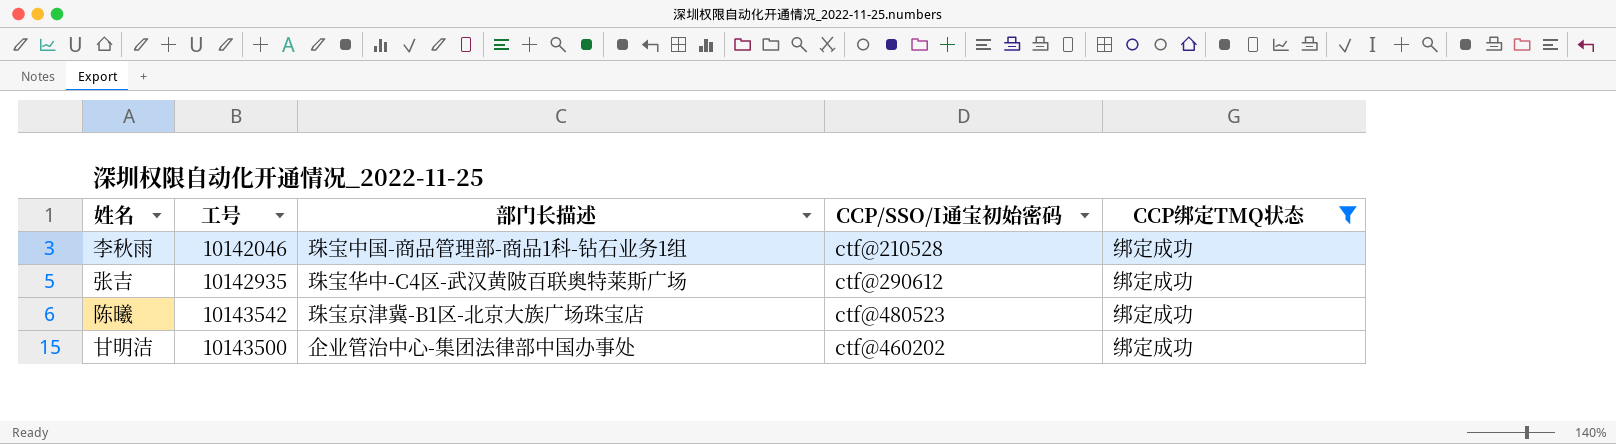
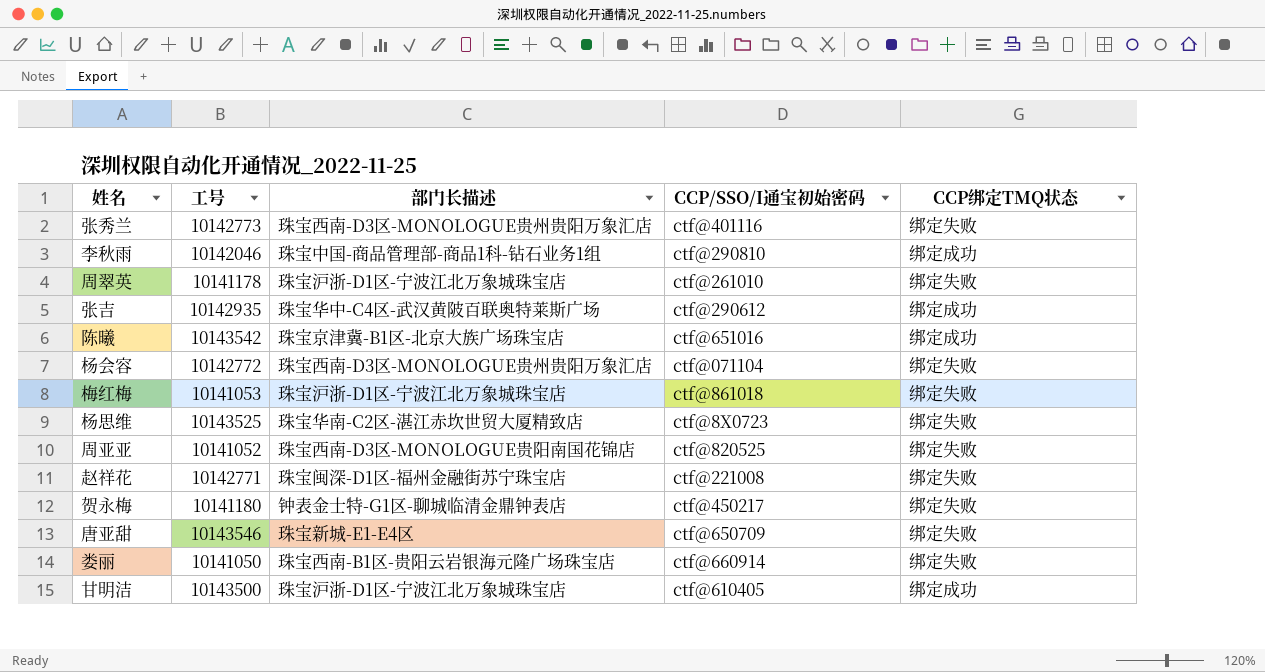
filter: CCP绑定TMQ状态 = 绑定成功 -> none
李秋雨 | CCP/SSO/I通宝初始密码: ctf@210528 -> ctf@290810
陈曦 | CCP/SSO/I通宝初始密码: ctf@480523 -> ctf@651016
甘明洁 | 部门长描述: 企业管治中心-集团法律部中国办事处 -> 珠宝沪浙-D1区-宁波江北万象城珠宝店
甘明洁 | CCP/SSO/I通宝初始密码: ctf@460202 -> ctf@610405

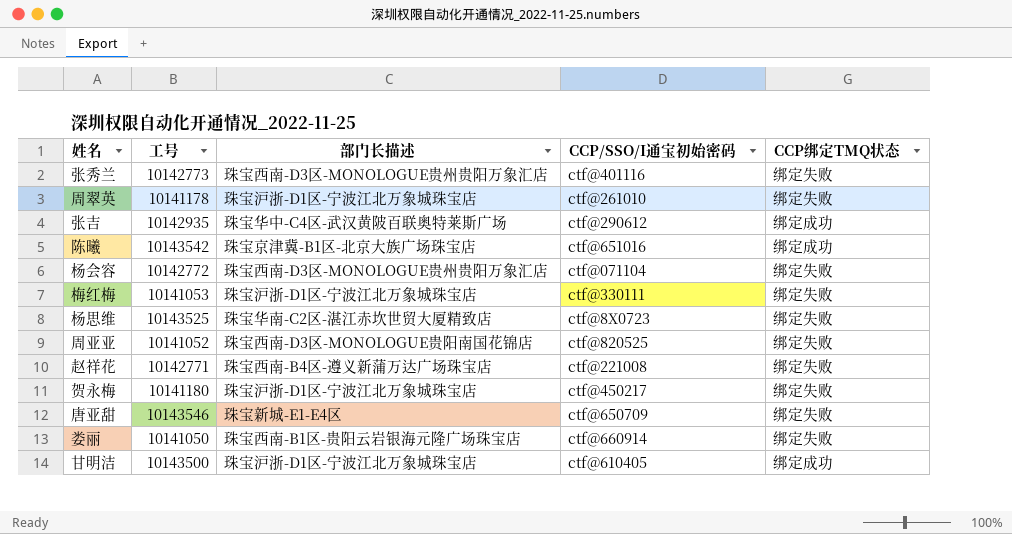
row 李秋雨: 10142046 | 珠宝中国-商品管理部-商品1科-钻石业务1组 | ctf@290810 | 绑定成功 -> none
梅红梅 | CCP/SSO/I通宝初始密码: ctf@861018 -> ctf@330111
赵祥花 | 部门长描述: 珠宝闽深-D1区-福州金融街苏宁珠宝店 -> 珠宝西南-B4区-遵义新蒲万达广场珠宝店
贺永梅 | 部门长描述: 钟表金士特-G1区-聊城临清金鼎钟表店 -> 珠宝沪浙-D1区-宁波江北万象城珠宝店

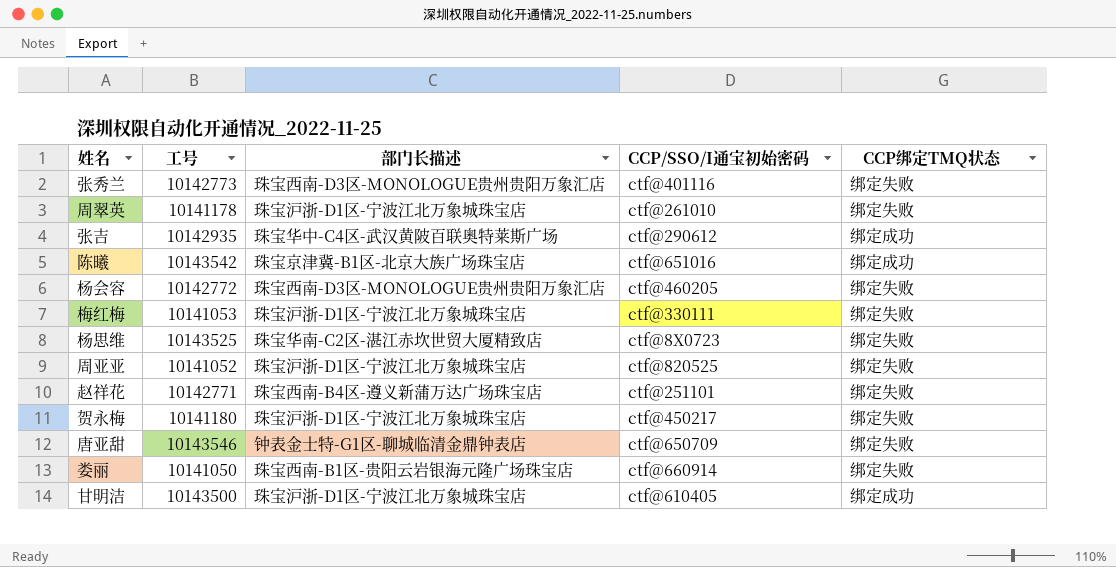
杨会容 | CCP/SSO/I通宝初始密码: ctf@071104 -> ctf@460205
周亚亚 | 部门长描述: 珠宝西南-D3区-MONOLOGUE贵阳南国花锦店 -> 珠宝沪浙-D1区-宁波江北万象城珠宝店
赵祥花 | CCP/SSO/I通宝初始密码: ctf@221008 -> ctf@251101
唐亚甜 | 部门长描述: 珠宝新城-E1-E4区 -> 钟表金士特-G1区-聊城临清金鼎钟表店

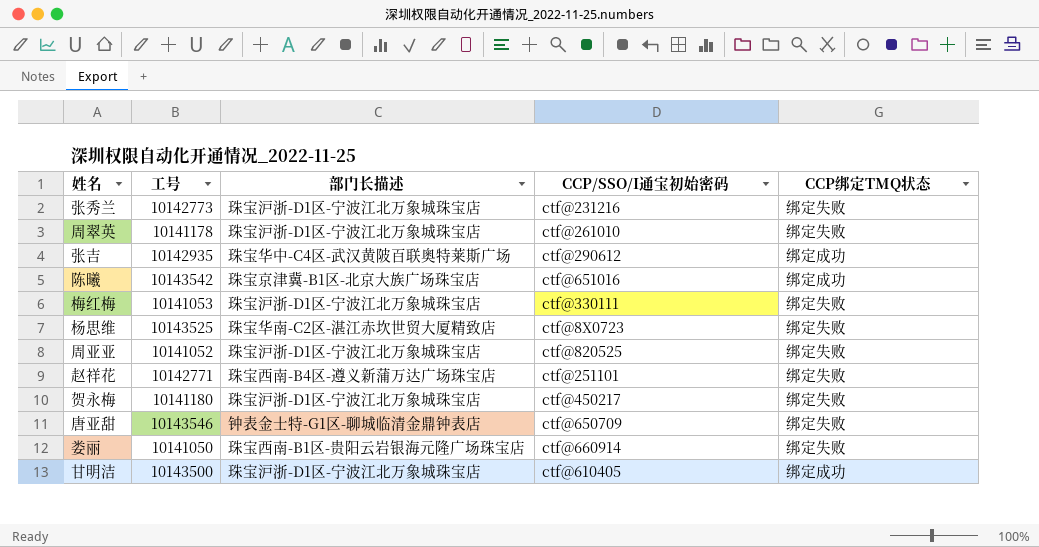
row 杨会容: 10142772 | 珠宝西南-D3区-MONOLOGUE贵州贵阳万象汇店 | ctf@460205 | 绑定失败 -> none
张秀兰 | 部门长描述: 珠宝西南-D3区-MONOLOGUE贵州贵阳万象汇店 -> 珠宝沪浙-D1区-宁波江北万象城珠宝店
张秀兰 | CCP/SSO/I通宝初始密码: ctf@401116 -> ctf@231216

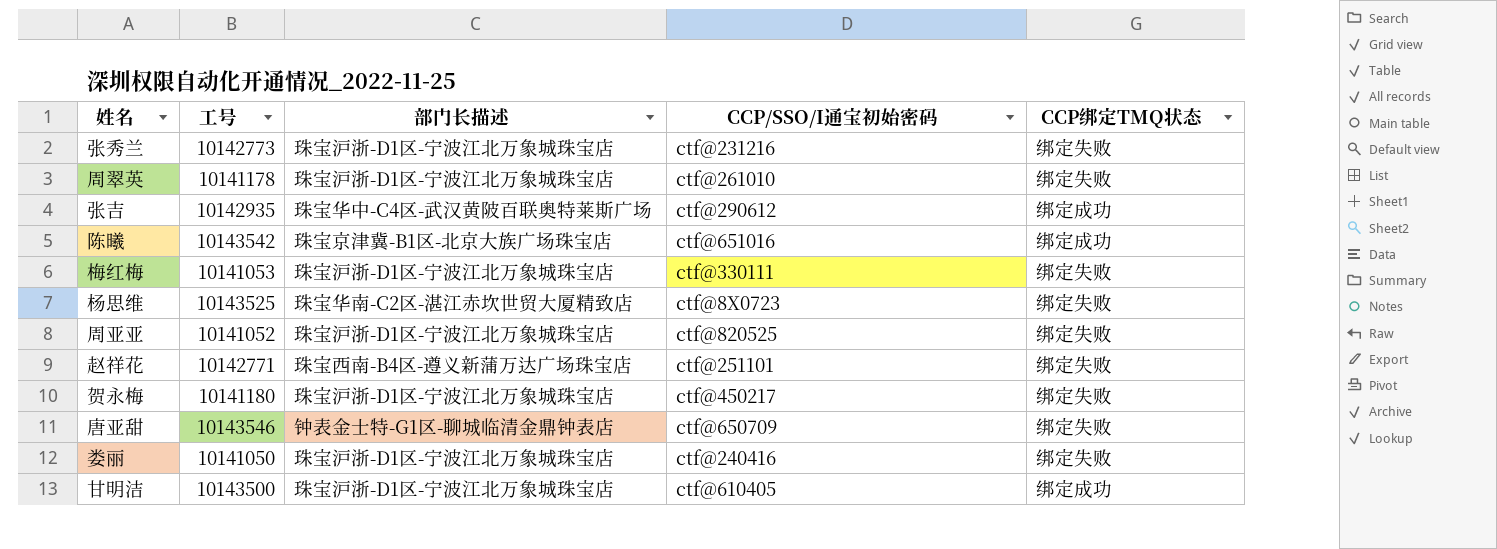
娄丽 | 部门长描述: 珠宝西南-B1区-贵阳云岩银海元隆广场珠宝店 -> 珠宝沪浙-D1区-宁波江北万象城珠宝店
娄丽 | CCP/SSO/I通宝初始密码: ctf@660914 -> ctf@240416

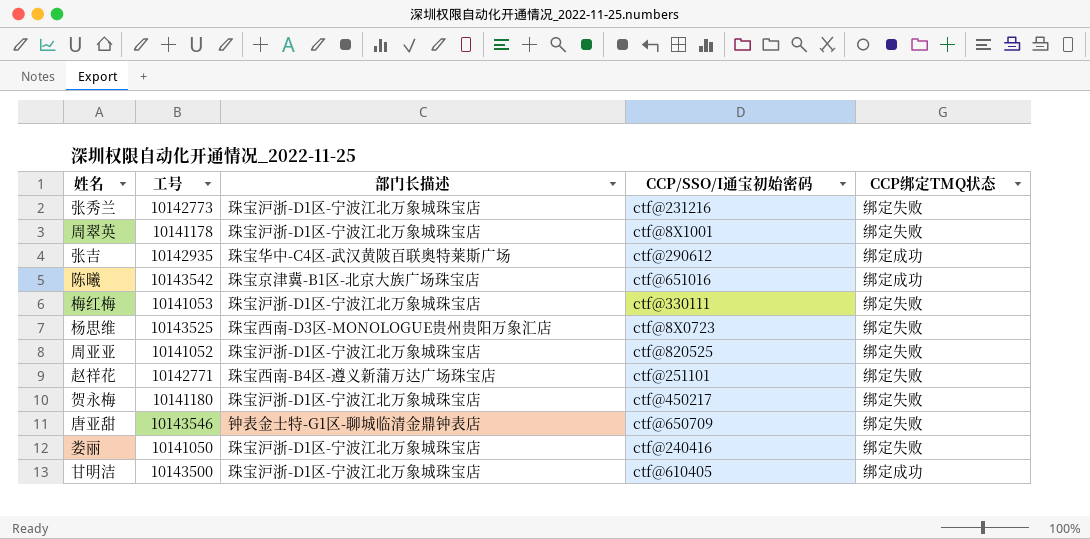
周翠英 | CCP/SSO/I通宝初始密码: ctf@261010 -> ctf@8X1001
杨思维 | 部门长描述: 珠宝华南-C2区-湛江赤坎世贸大厦精致店 -> 珠宝西南-D3区-MONOLOGUE贵州贵阳万象汇店

